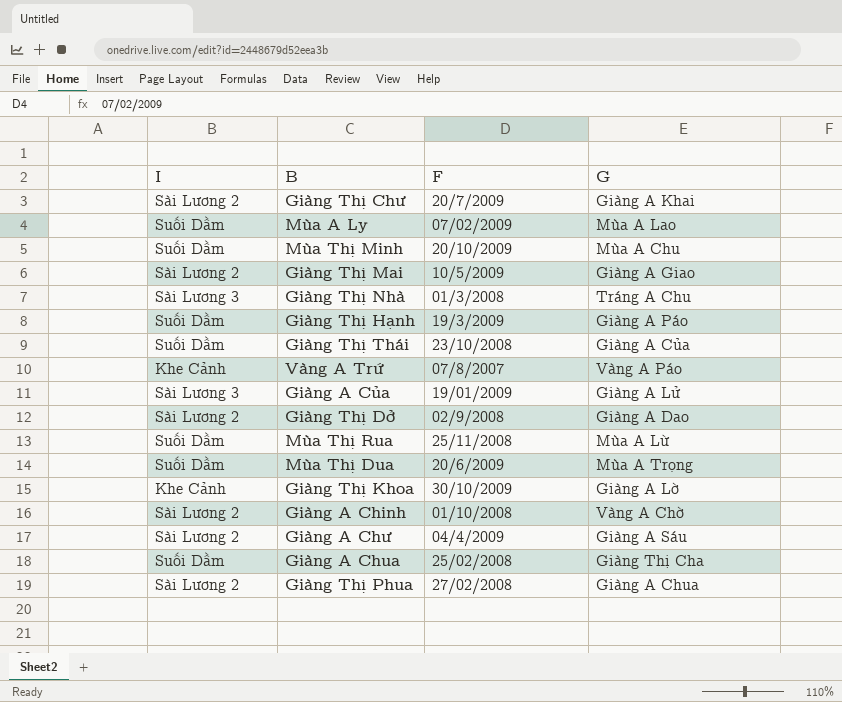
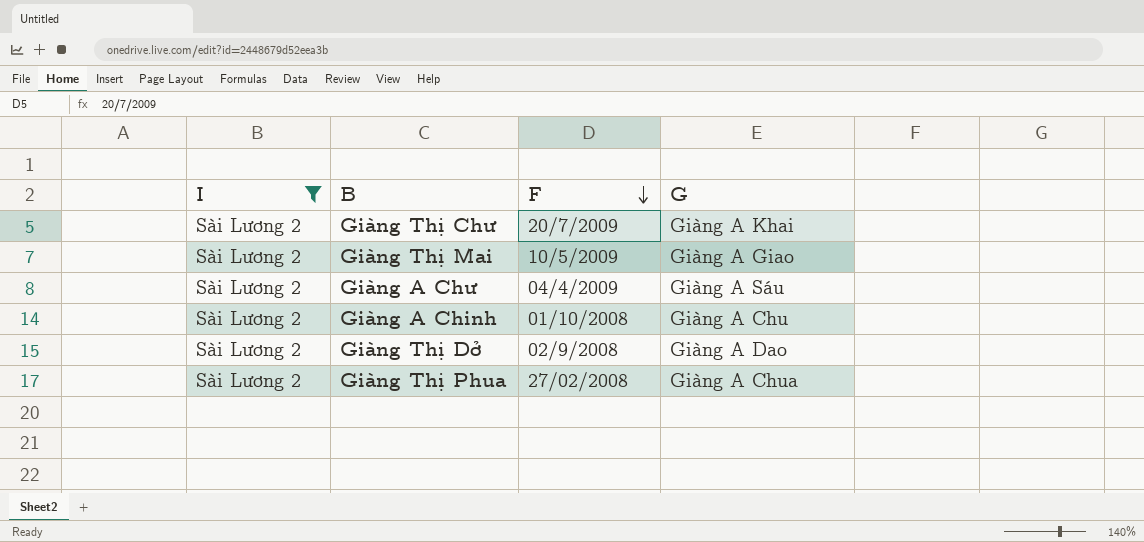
filter: none -> I = Sài Lương 2
row order: none -> F descending
Giàng A Chinh | G: Vàng A Chờ -> Giàng A Chu

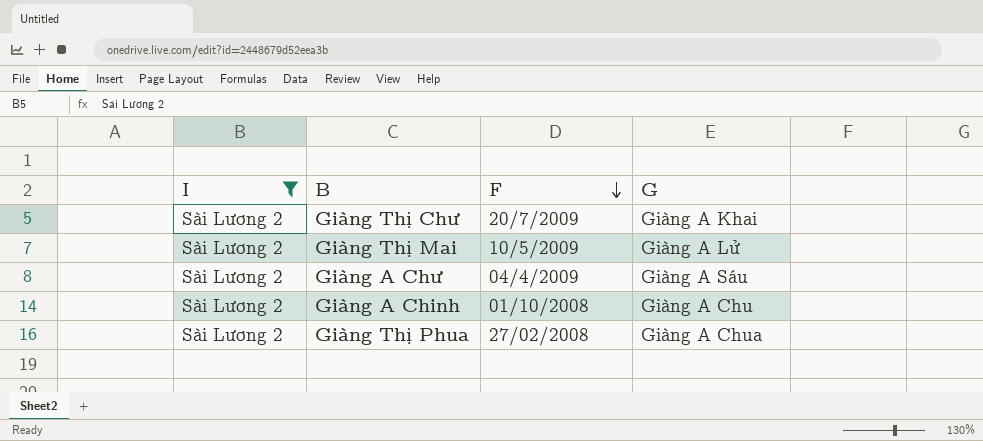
row Giàng Thị Dở: Sài Lương 2 | 02/9/2008 | Giàng A Dao -> none
Giàng Thị Mai | G: Giàng A Giao -> Giàng A Lử

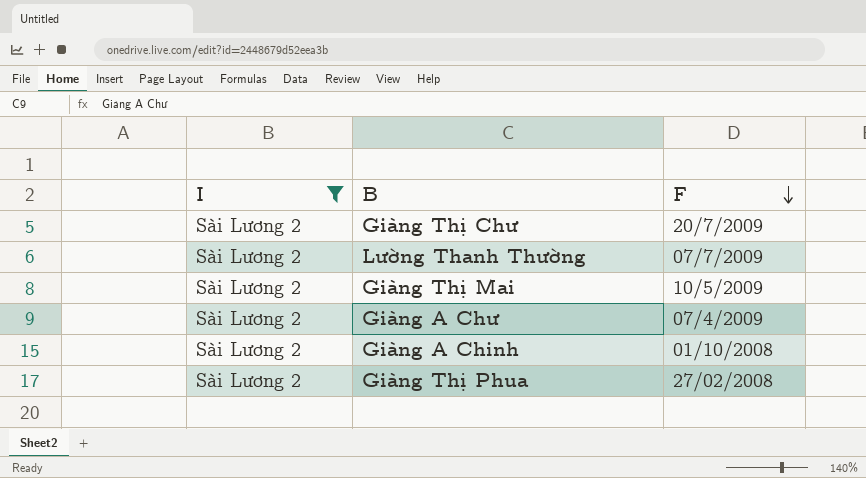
column G | position: 4 -> none
row Lường Thanh Thường: none -> Sài Lương 2 | 07/7/2009
Giàng A Chư | F: 04/4/2009 -> 07/4/2009

